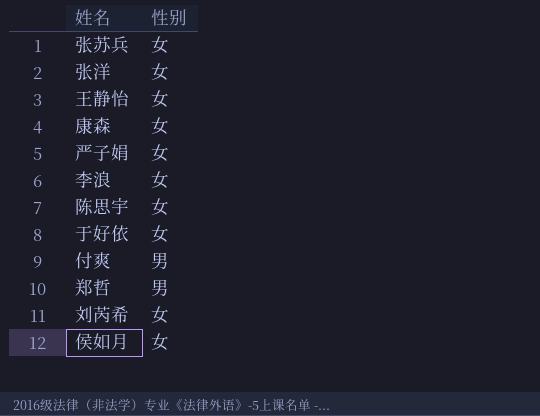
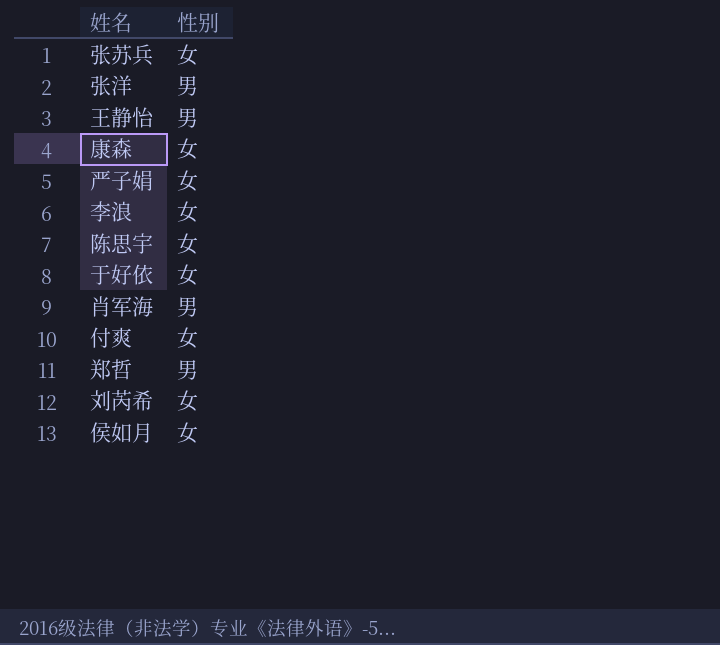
张洋 | 性别: 女 -> 男
王静怡 | 性别: 女 -> 男
row 肖军海: none -> 男
付爽 | 性别: 男 -> 女

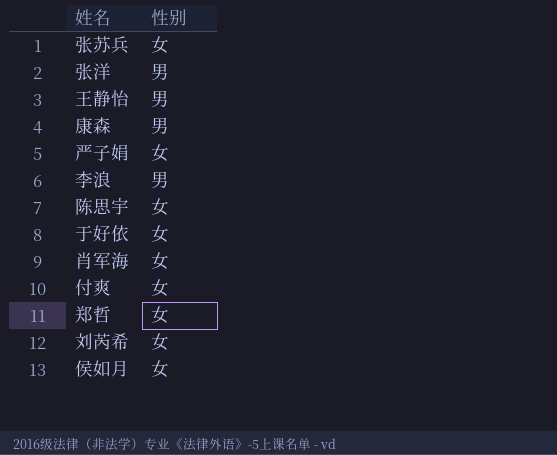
康森 | 性别: 女 -> 男
李浪 | 性别: 女 -> 男
肖军海 | 性别: 男 -> 女
郑哲 | 性别: 男 -> 女

